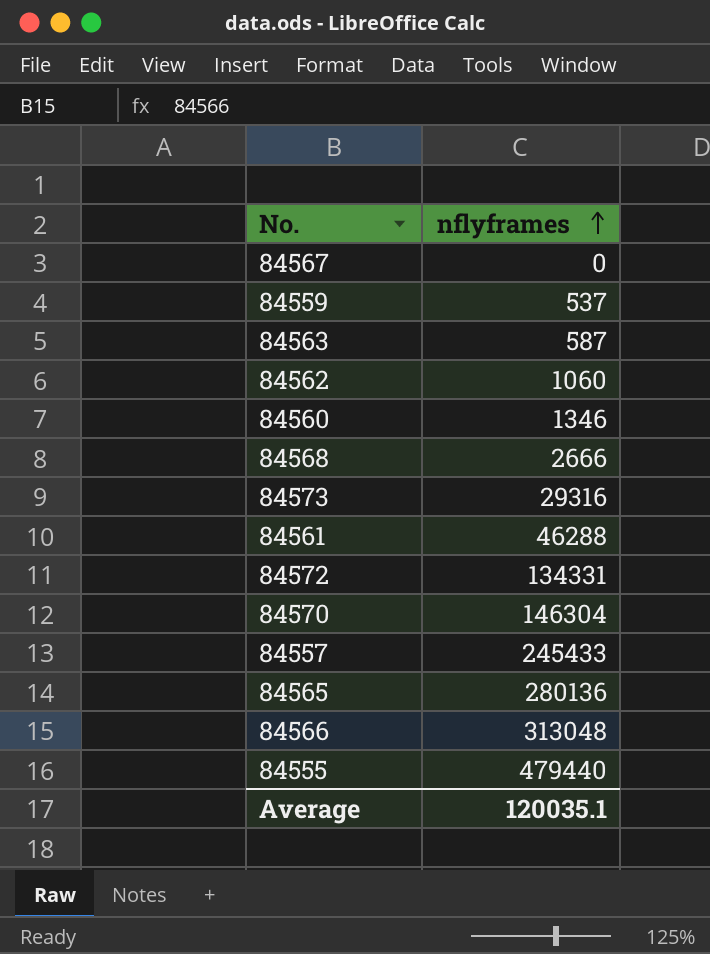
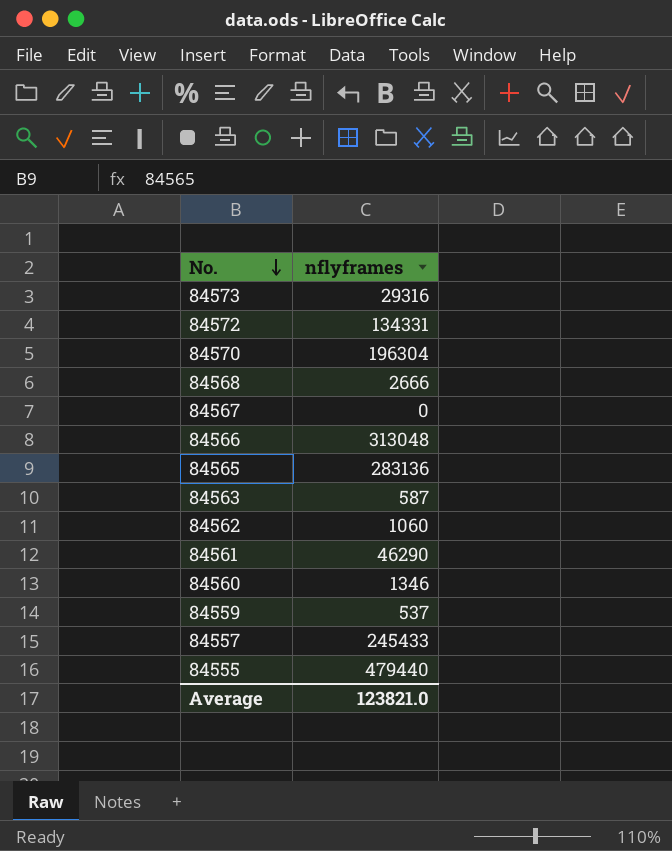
row order: nflyframes ascending -> No. descending
84570 | nflyframes: 146304 -> 196304
84565 | nflyframes: 280136 -> 283136
84561 | nflyframes: 46288 -> 46290
Average | nflyframes: 120035.1 -> 123821.0

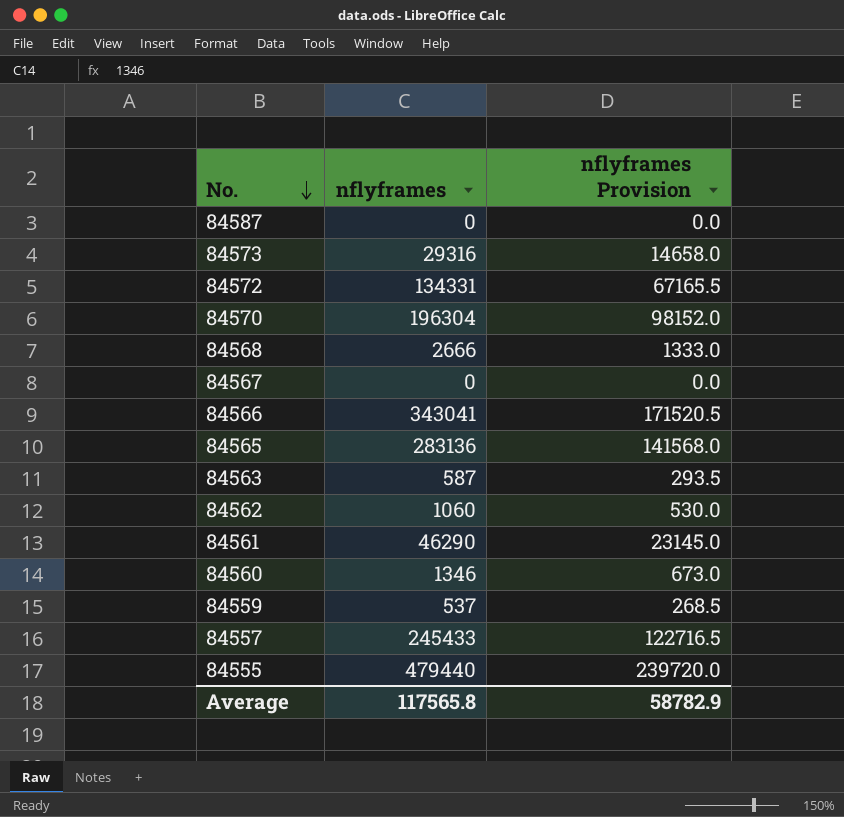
column nflyframes Provision | formula: none -> [nflyframes] * 0.5
row 84587: none -> 0 | 0.0
84566 | nflyframes: 313048 -> 343041
Average | nflyframes: 123821.0 -> 117565.8

